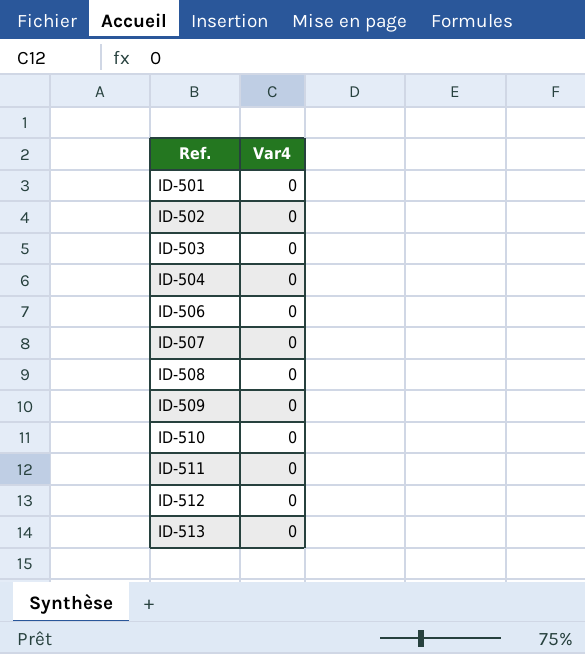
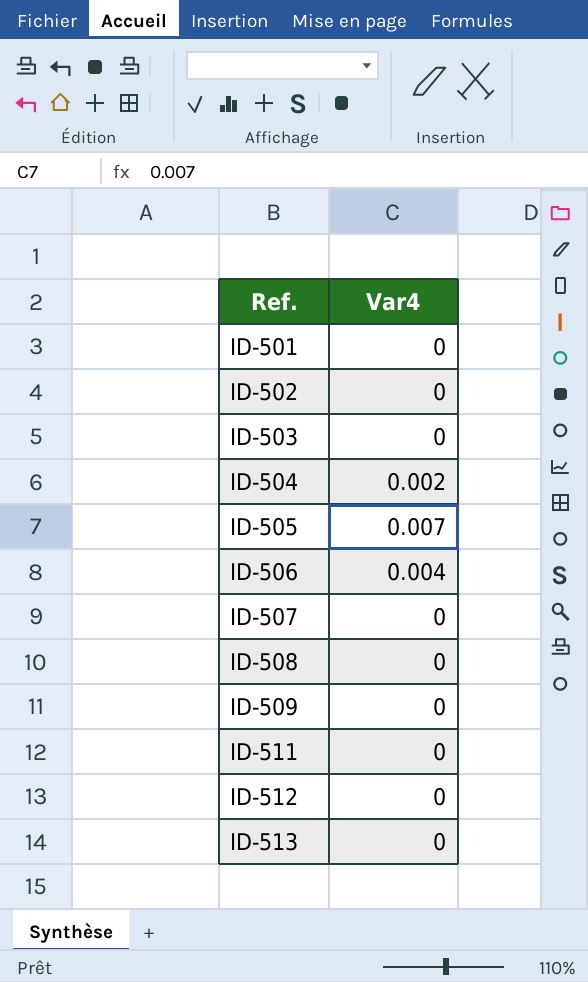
row ID-510: 0 -> none
ID-504 | Var4: 0 -> 0.002
row ID-505: none -> 0.007
ID-506 | Var4: 0 -> 0.004

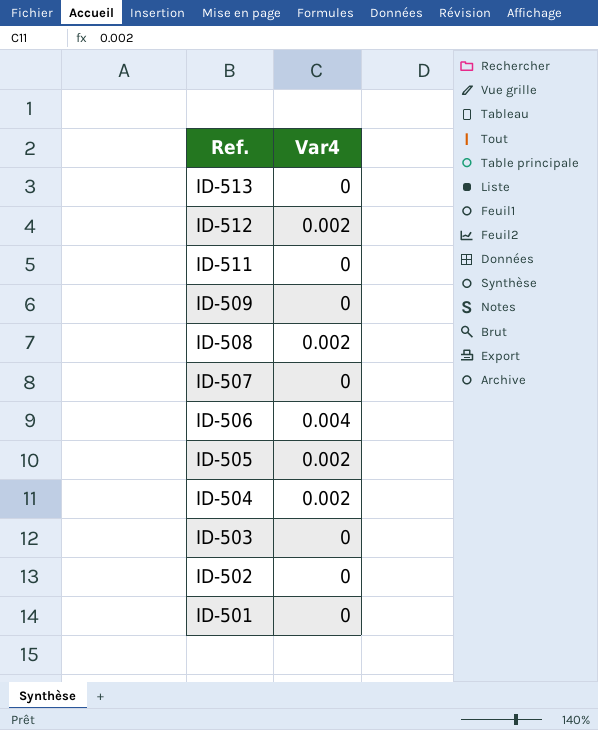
row order: Ref. ascending -> Ref. descending
ID-512 | Var4: 0 -> 0.002
ID-508 | Var4: 0 -> 0.002
ID-505 | Var4: 0.007 -> 0.002

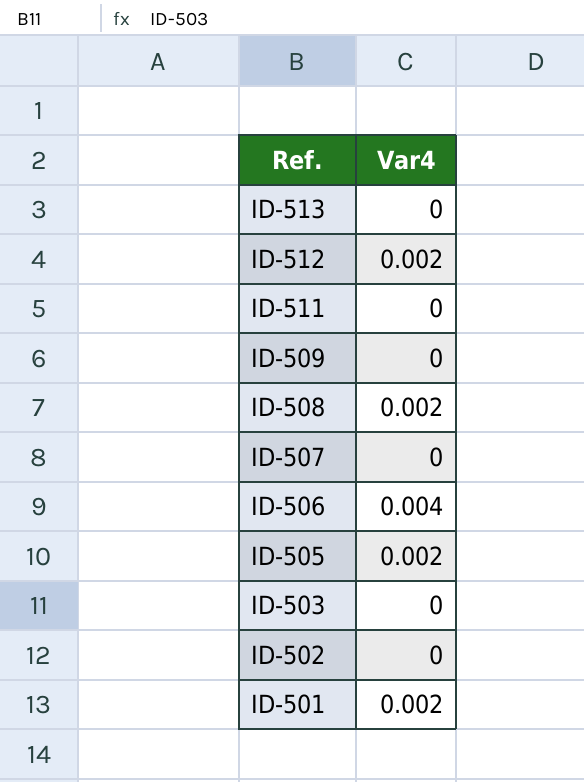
row ID-504: 0.002 -> none
ID-501 | Var4: 0 -> 0.002

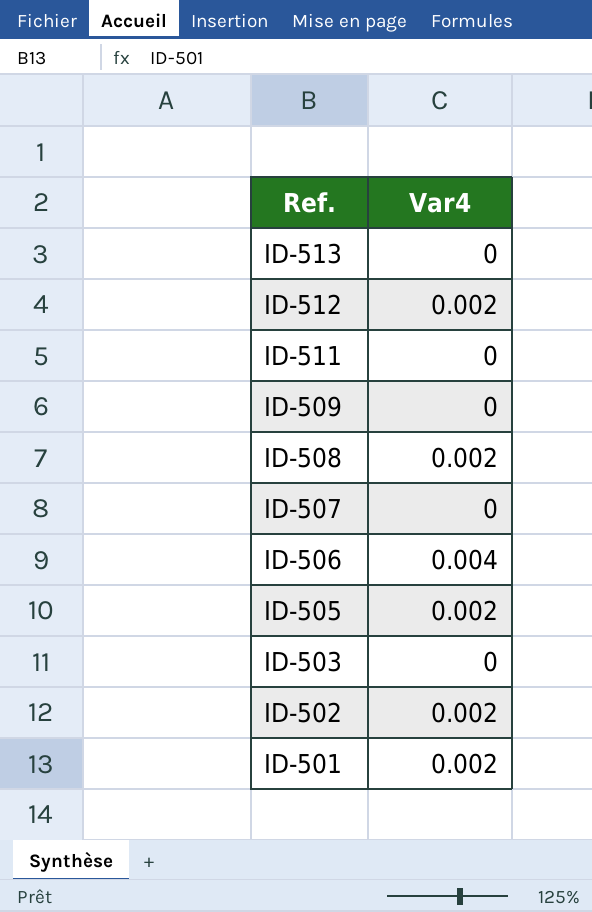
ID-502 | Var4: 0 -> 0.002

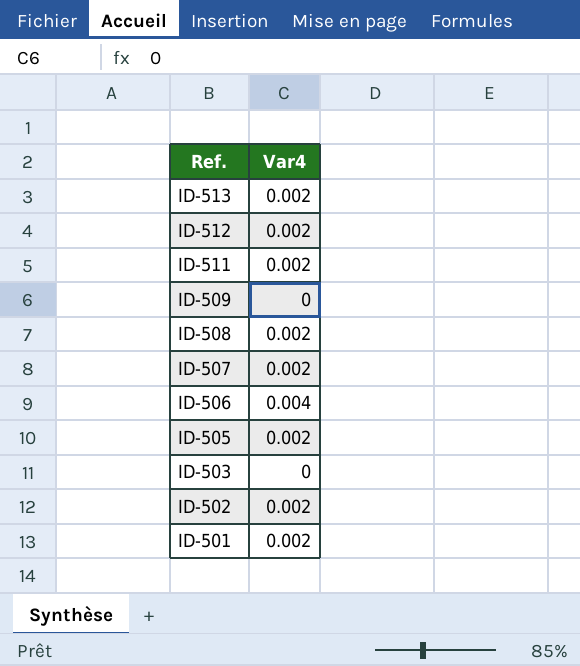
ID-513 | Var4: 0 -> 0.002
ID-511 | Var4: 0 -> 0.002
ID-507 | Var4: 0 -> 0.002

